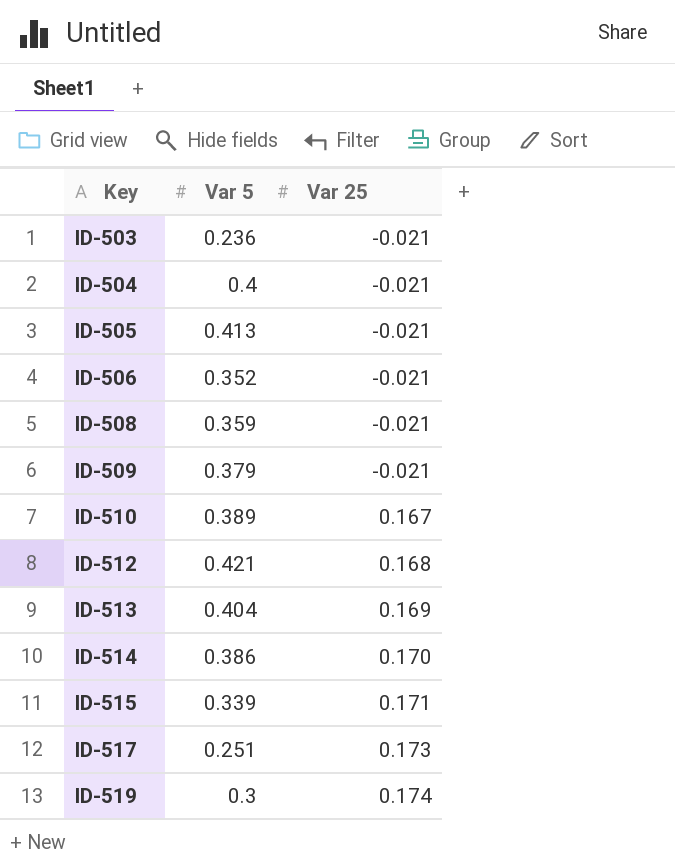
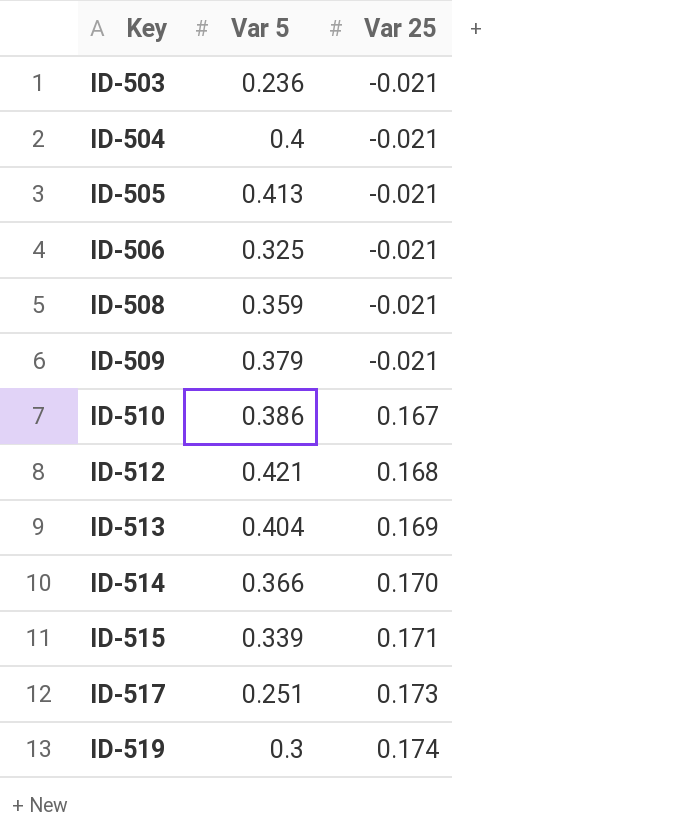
ID-506 | Var 5: 0.352 -> 0.325
ID-510 | Var 5: 0.389 -> 0.386
ID-514 | Var 5: 0.386 -> 0.366

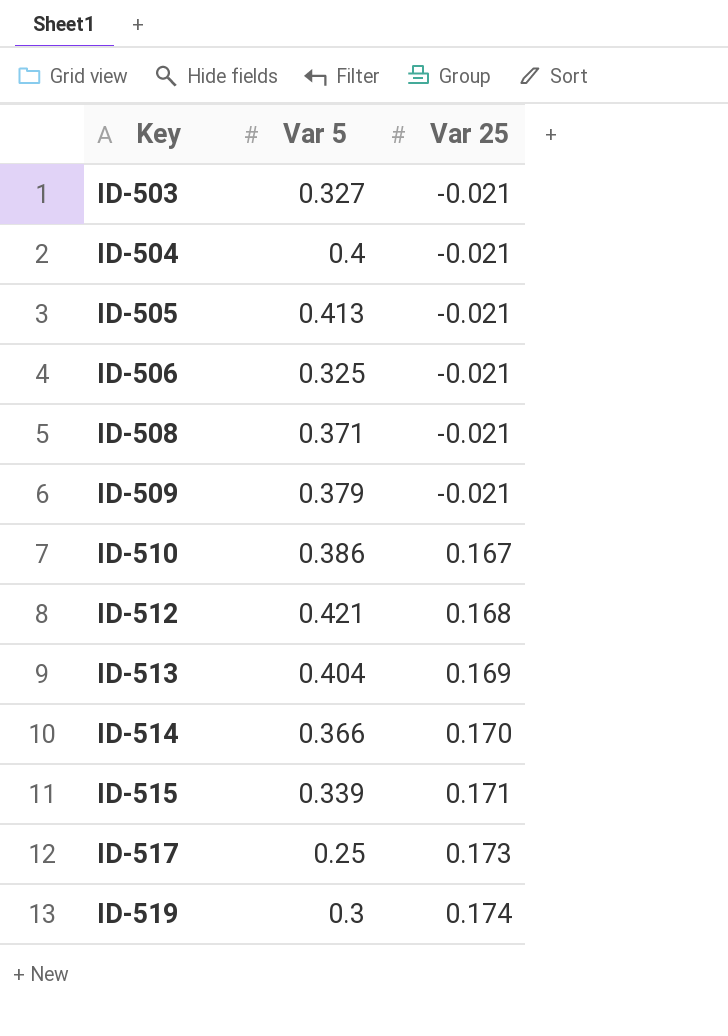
ID-503 | Var 5: 0.236 -> 0.327
ID-508 | Var 5: 0.359 -> 0.371
ID-517 | Var 5: 0.251 -> 0.25

